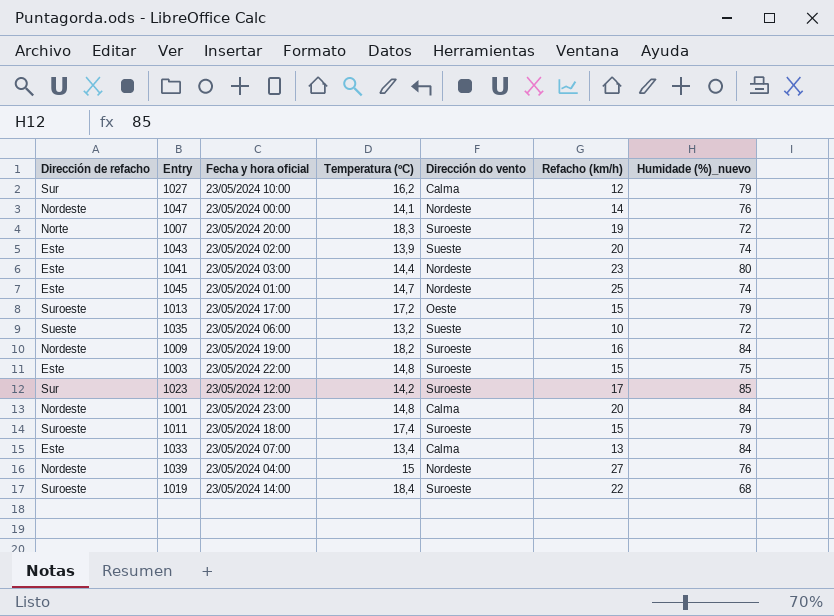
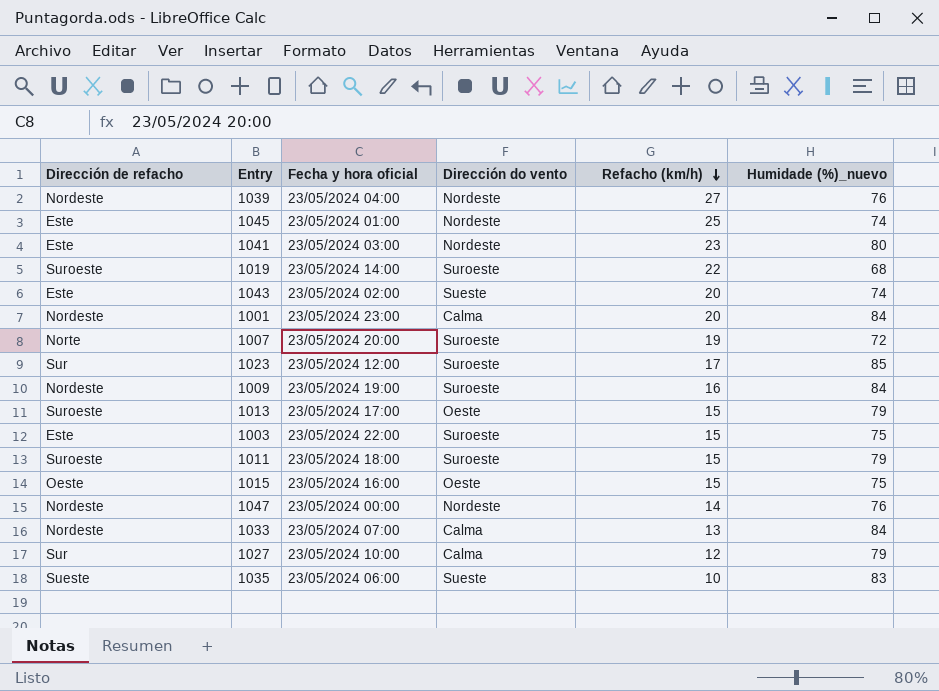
row order: none -> Refacho (km/h) descending
column Temperatura (ºC) | position: 4 -> none
row 1015: none -> Oeste | 23/05/2024 16:00 | Oeste | 15 | 75
1033 | Dirección de refacho: Este -> Nordeste
1035 | Humidade (%)_nuevo: 72 -> 83

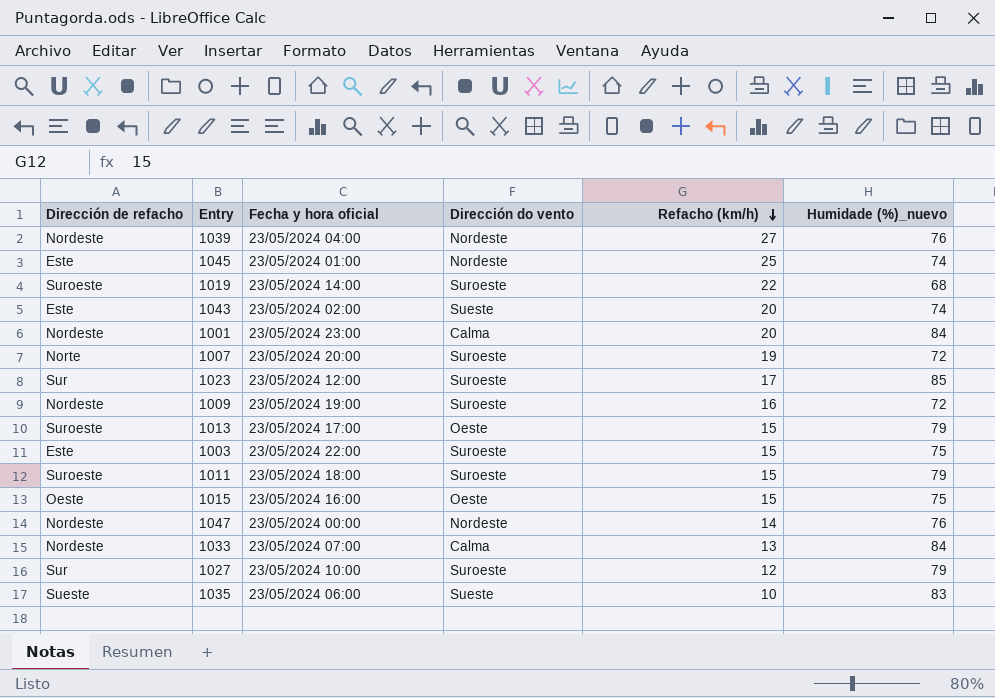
row 1041: Este | 23/05/2024 03:00 | Nordeste | 23 | 80 -> none
1009 | Humidade (%)_nuevo: 84 -> 72
1027 | Dirección do vento: Calma -> Suroeste

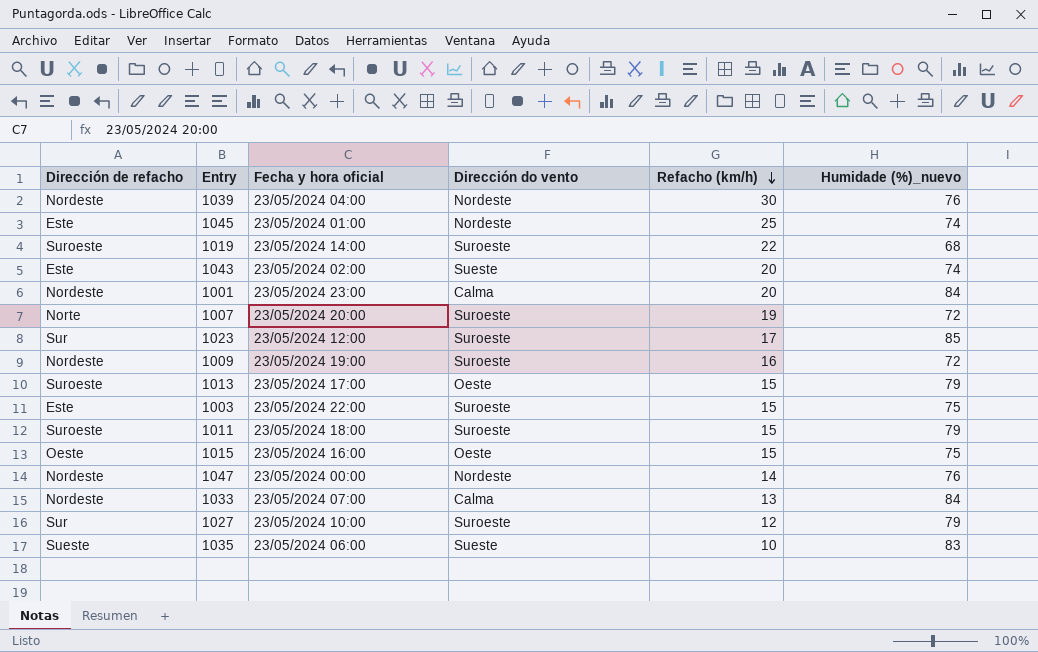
1039 | Refacho (km/h): 27 -> 30

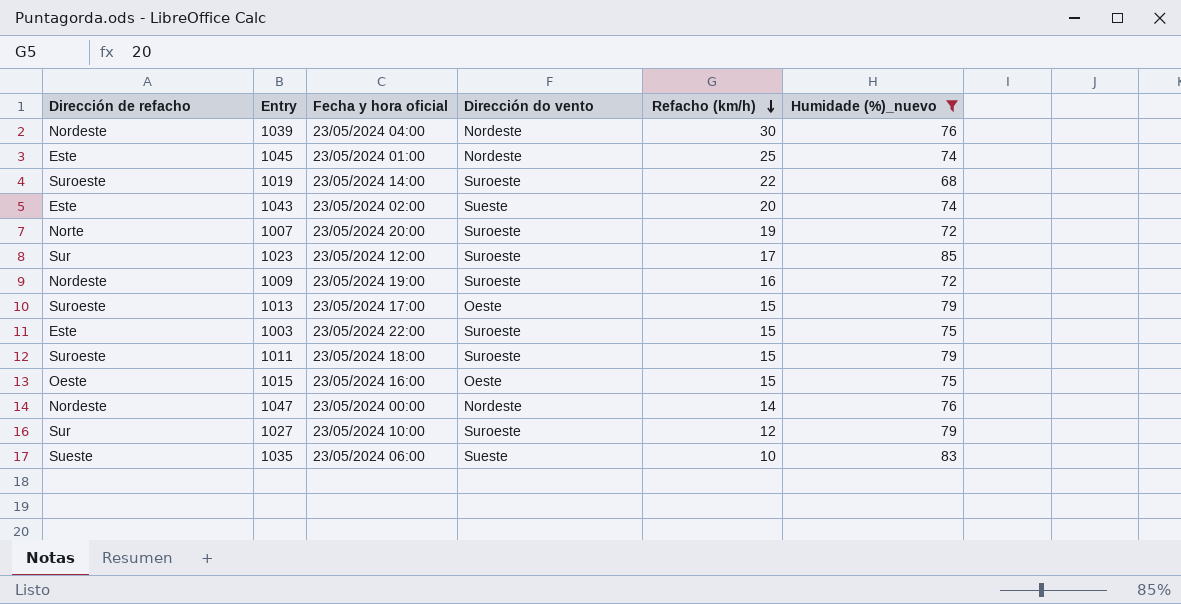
filter: none -> Humidade (%)_nuevo != 84

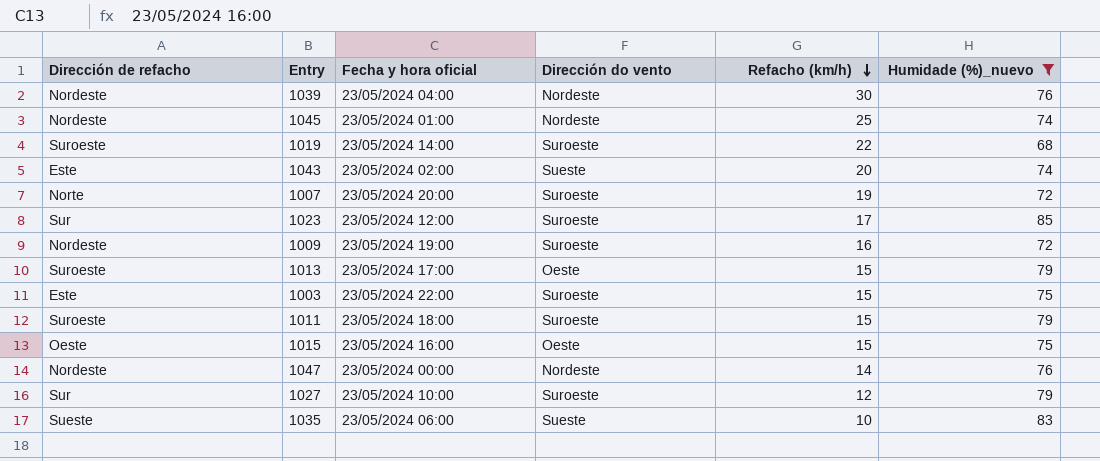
1045 | Dirección de refacho: Este -> Nordeste

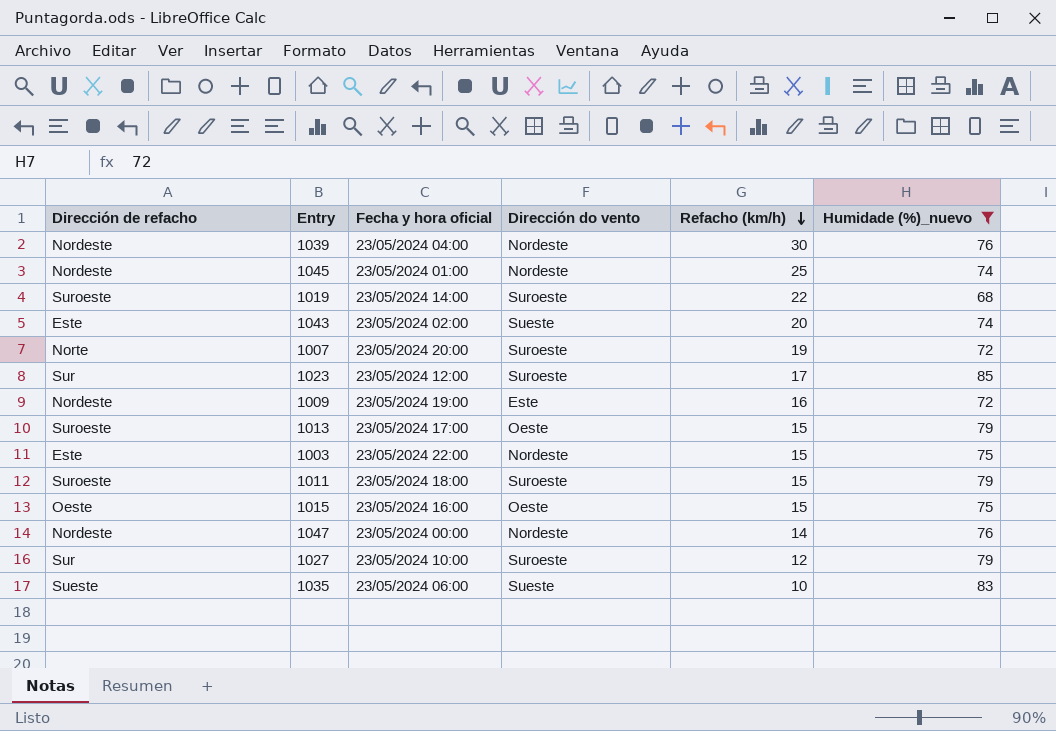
1009 | Dirección do vento: Suroeste -> Este
1003 | Dirección do vento: Suroeste -> Nordeste

